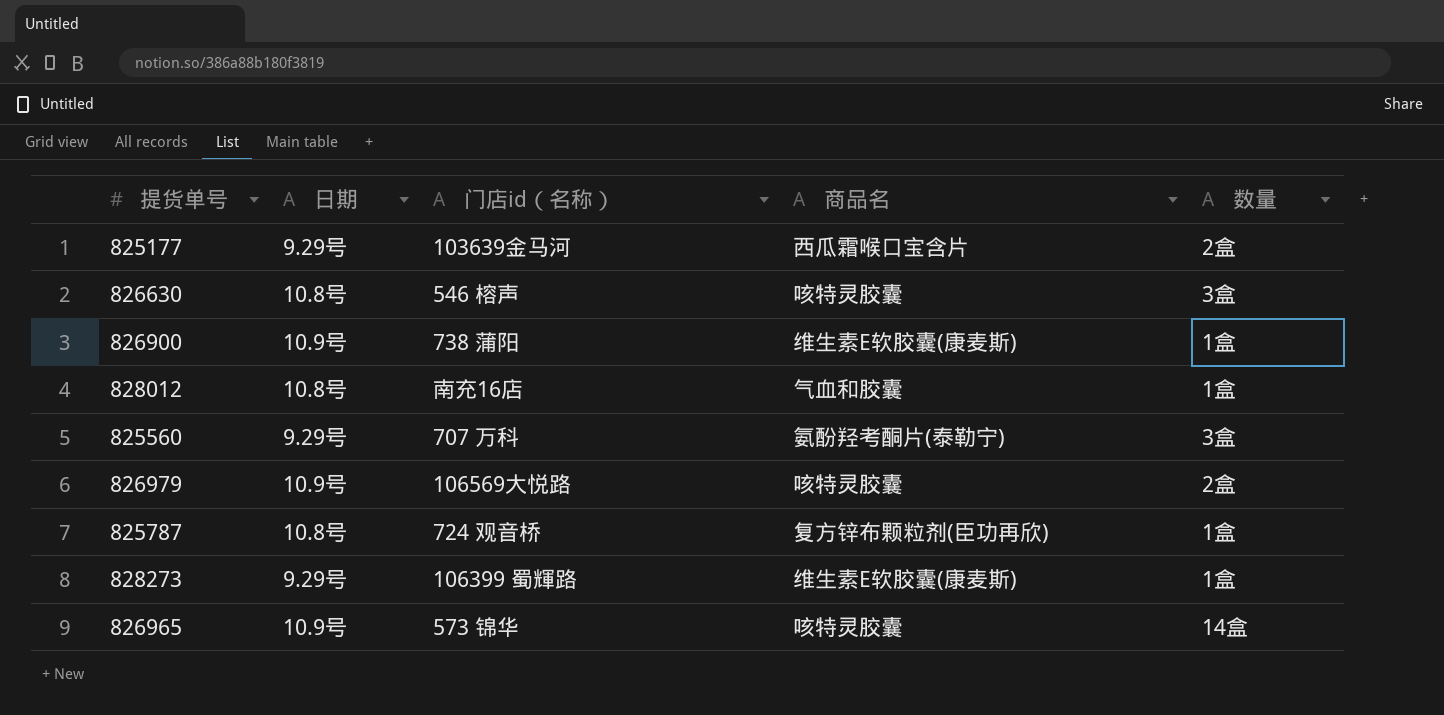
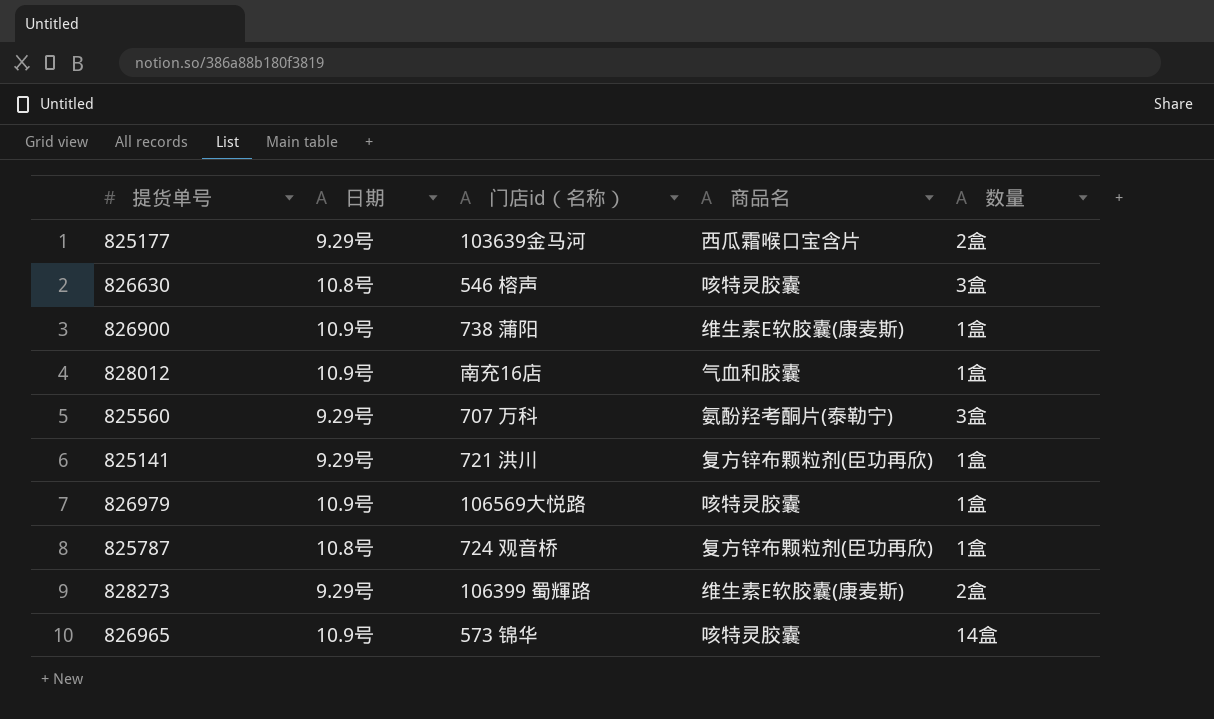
828012 | 日期: 10.8号 -> 10.9号
row 825141: none -> 9.29号 | 721 洪川 | 复方锌布颗粒剂(臣功再欣) | 1盒
826979 | 数量: 2盒 -> 1盒
828273 | 数量: 1盒 -> 2盒

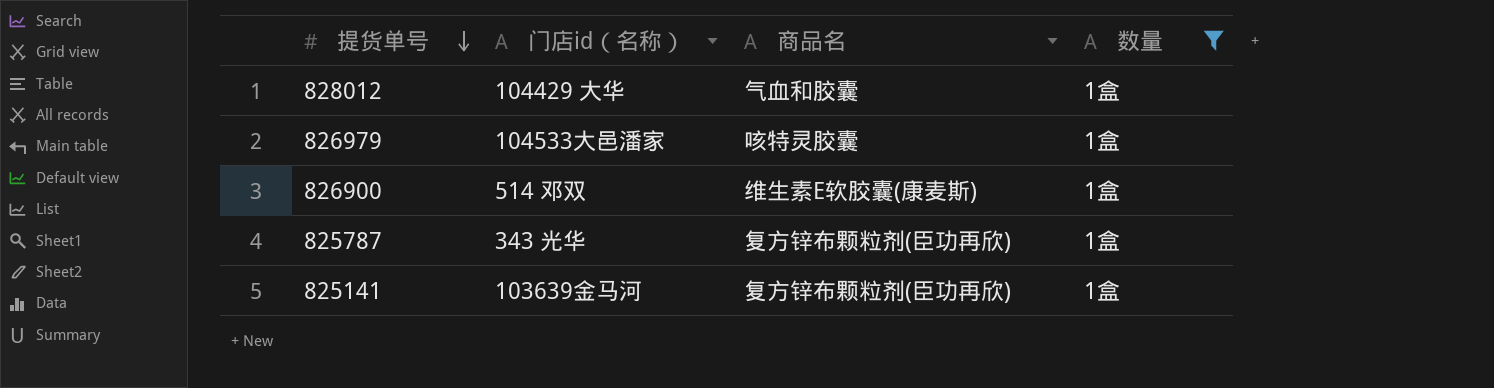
filter: none -> 数量 = 1盒
row order: none -> 提货单号 descending
column 日期 | position: 2 -> none
828012 | 门店id（名称）: 南充16店 -> 104429 大华
826979 | 门店id（名称）: 106569大悦路 -> 104533大邑潘家
826900 | 门店id（名称）: 738 蒲阳 -> 514 邓双
825787 | 门店id（名称）: 724 观音桥 -> 343 光华
825141 | 门店id（名称）: 721 洪川 -> 103639金马河

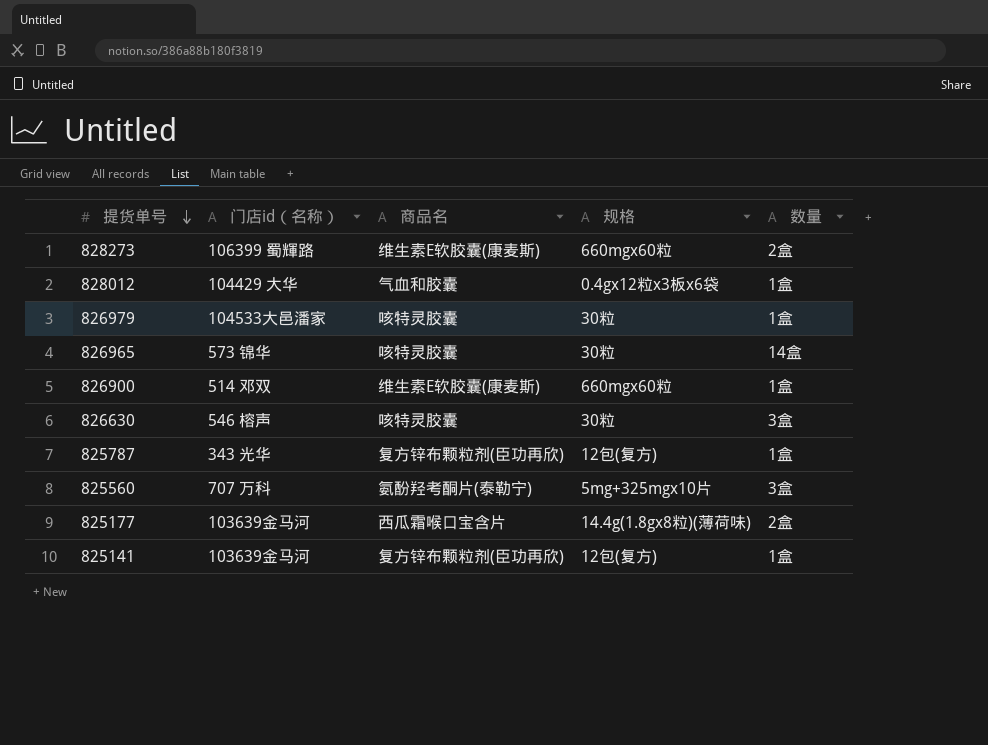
filter: 数量 = 1盒 -> none
column 规格 | position: none -> 4

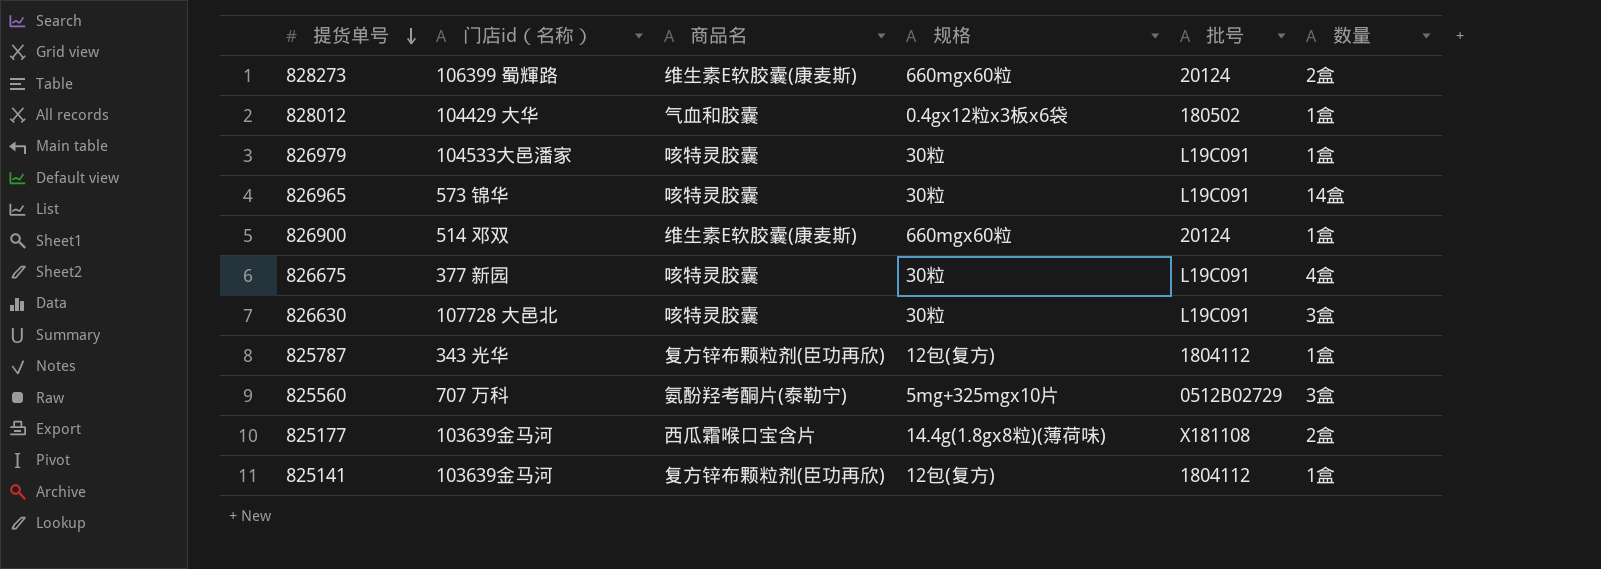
column 批号 | position: none -> 5
row 826675: none -> 377 新园 | 咳特灵胶囊 | 30粒 | L19C091 | 4盒
826630 | 门店id（名称）: 546 榕声 -> 107728 大邑北

